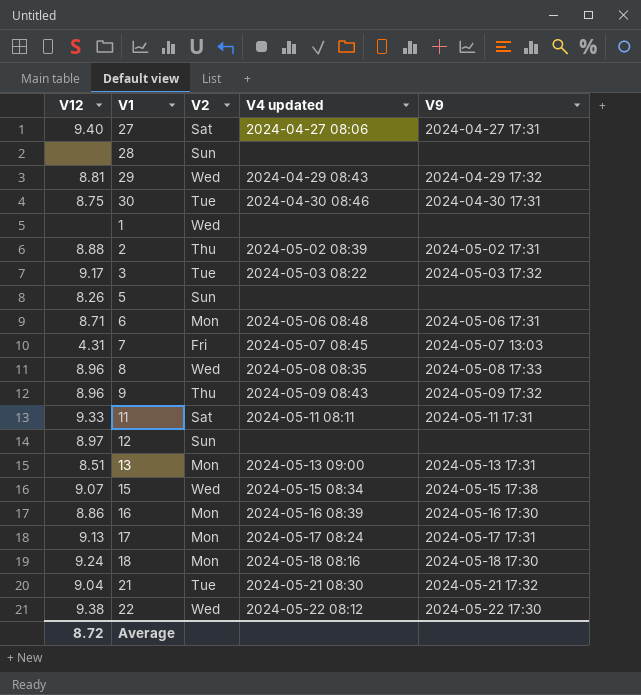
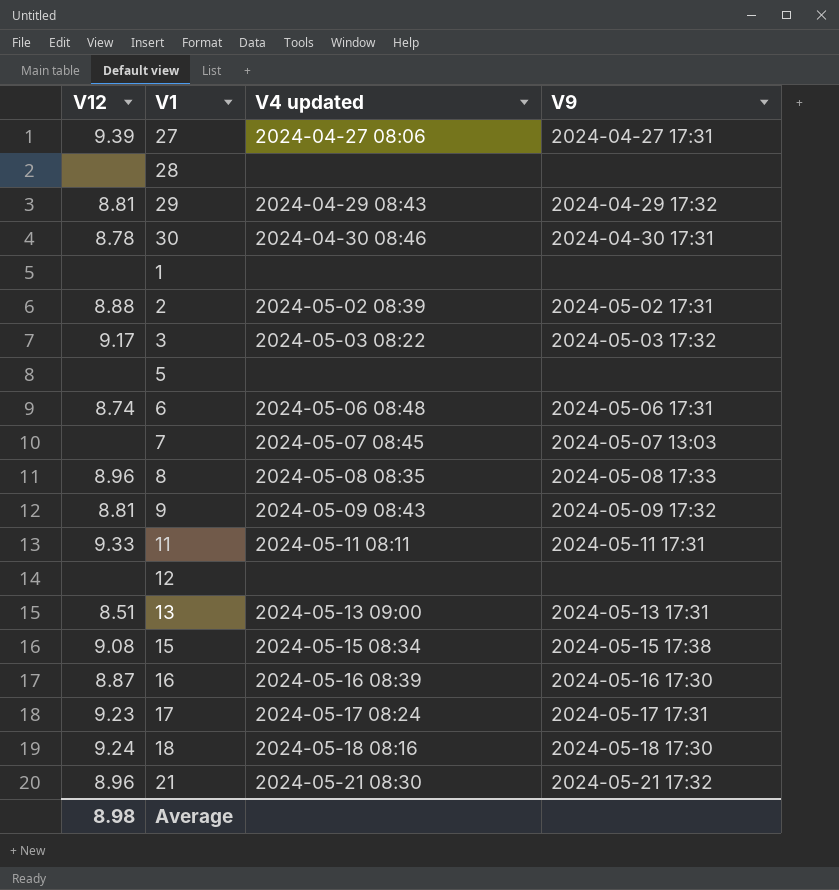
column V2 | position: 3 -> none
row 22: 9.38 | Wed | 2024-05-22 08:12 | 2024-05-22 17:30 -> none
27 | V12: 9.40 -> 9.39
30 | V12: 8.75 -> 8.78
5 | V12: 8.26 -> none
6 | V12: 8.71 -> 8.74
7 | V12: 4.31 -> none
9 | V12: 8.96 -> 8.81
12 | V12: 8.97 -> none
15 | V12: 9.07 -> 9.08
16 | V12: 8.86 -> 8.87
17 | V12: 9.13 -> 9.23
21 | V12: 9.04 -> 8.96
Average | V12: 8.72 -> 8.98

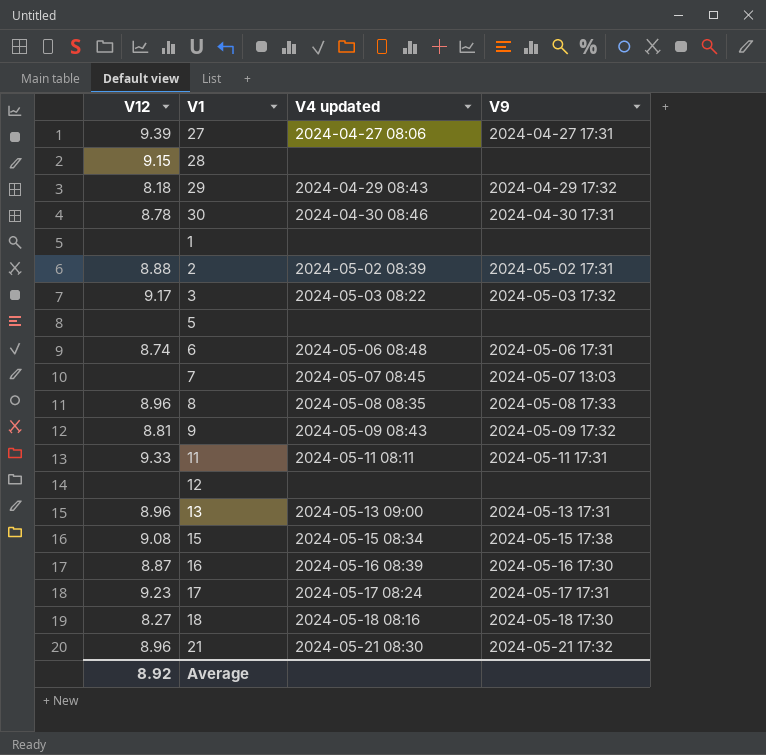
28 | V12: none -> 9.15
29 | V12: 8.81 -> 8.18
13 | V12: 8.51 -> 8.96
18 | V12: 9.24 -> 8.27
Average | V12: 8.98 -> 8.92

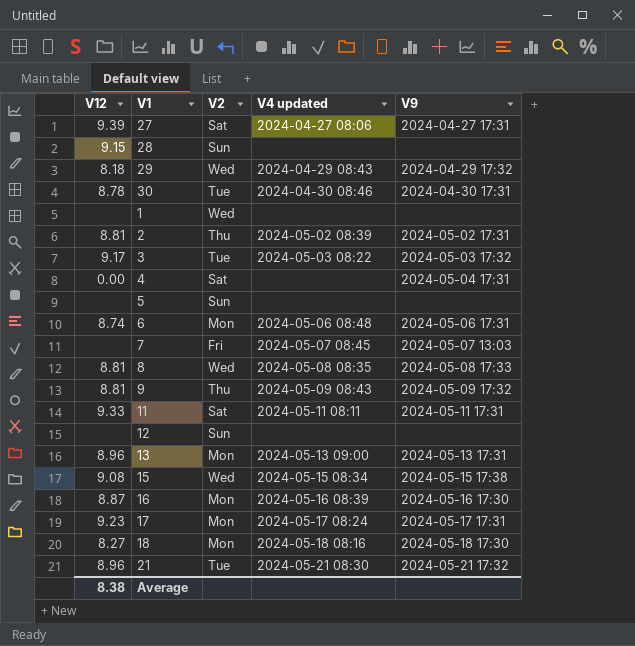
column V2 | position: none -> 3
2 | V12: 8.88 -> 8.81
row 4: none -> 0.00 | Sat | none | 2024-05-04 17:31
8 | V12: 8.96 -> 8.81
Average | V12: 8.92 -> 8.38

